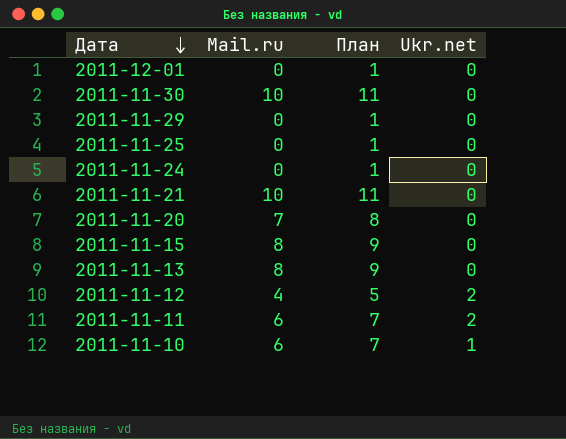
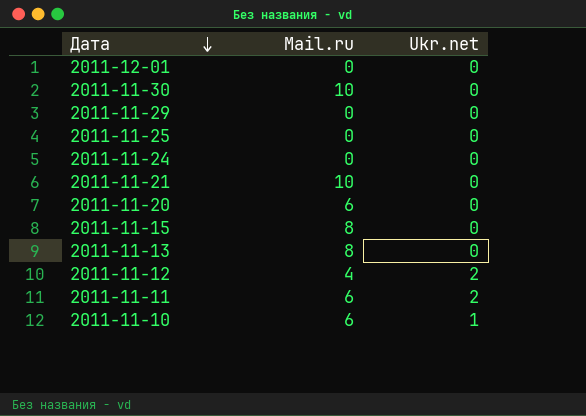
column План | formula: [Mail.ru] + 1 -> none
2011-11-20 | Mail.ru: 7 -> 6

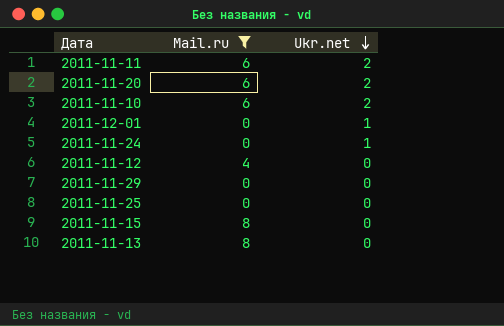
filter: none -> Mail.ru != 10
row order: Дата descending -> Ukr.net descending
2011-11-20 | Ukr.net: 0 -> 2
2011-11-10 | Ukr.net: 1 -> 2
2011-12-01 | Ukr.net: 0 -> 1
2011-11-24 | Ukr.net: 0 -> 1
2011-11-12 | Ukr.net: 2 -> 0

